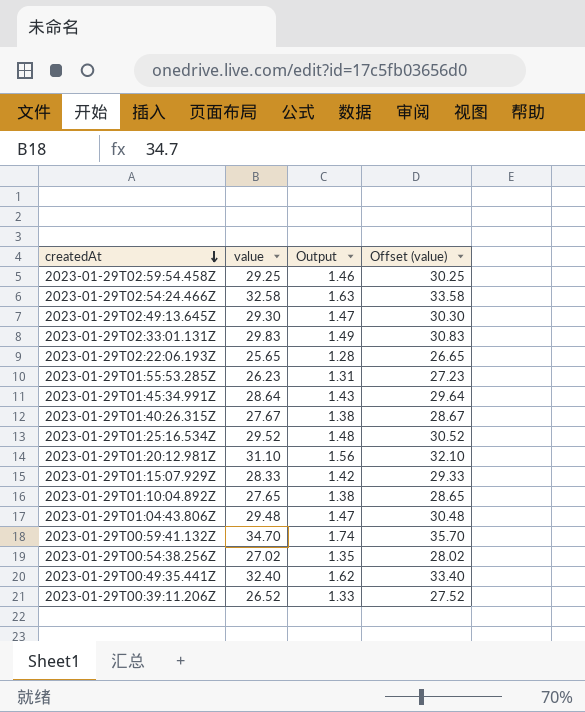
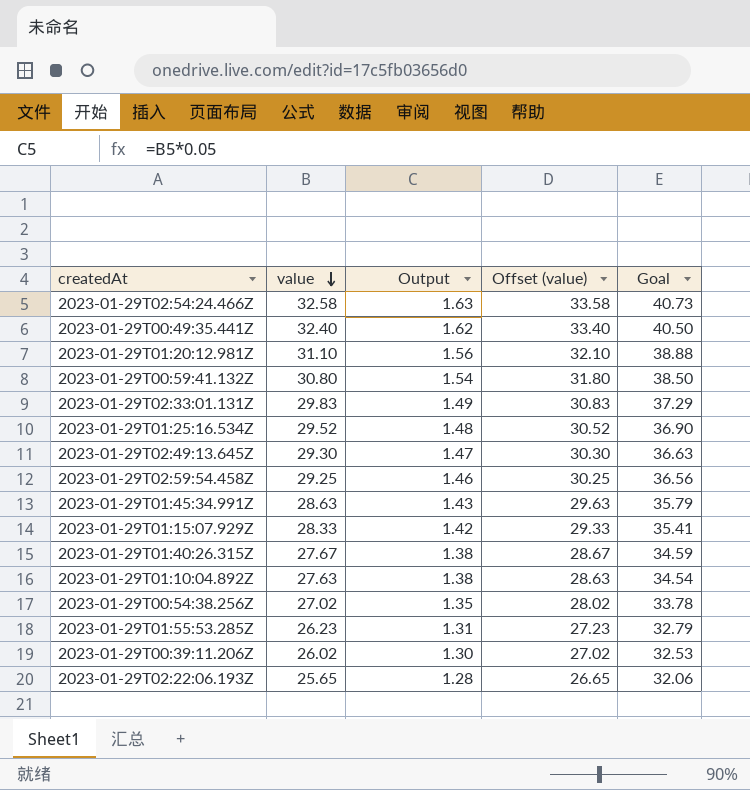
row order: createdAt descending -> value descending
column Goal | formula: none -> [value] * 1.25
row 2023-01-29T01:04:43.806Z: 29.48 | 1.47 | 30.48 -> none
2023-01-29T00:59:41.132Z | value: 34.70 -> 30.80
2023-01-29T00:59:41.132Z | Output: 1.74 -> 1.54
2023-01-29T00:59:41.132Z | Offset (value): 35.70 -> 31.80
2023-01-29T01:45:34.991Z | value: 28.64 -> 28.63
2023-01-29T01:45:34.991Z | Offset (value): 29.64 -> 29.63
2023-01-29T01:10:04.892Z | value: 27.65 -> 27.63
2023-01-29T01:10:04.892Z | Offset (value): 28.65 -> 28.63
2023-01-29T00:39:11.206Z | value: 26.52 -> 26.02
2023-01-29T00:39:11.206Z | Output: 1.33 -> 1.30
2023-01-29T00:39:11.206Z | Offset (value): 27.52 -> 27.02

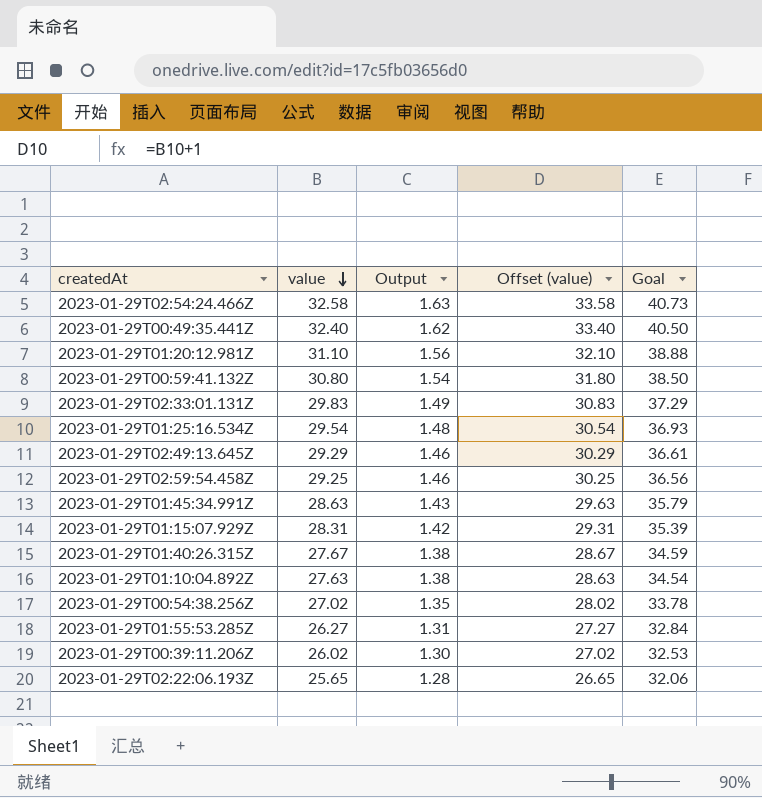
2023-01-29T01:25:16.534Z | value: 29.52 -> 29.54
2023-01-29T01:25:16.534Z | Offset (value): 30.52 -> 30.54
2023-01-29T01:25:16.534Z | Goal: 36.90 -> 36.93
2023-01-29T02:49:13.645Z | value: 29.30 -> 29.29
2023-01-29T02:49:13.645Z | Output: 1.47 -> 1.46
2023-01-29T02:49:13.645Z | Offset (value): 30.30 -> 30.29
2023-01-29T02:49:13.645Z | Goal: 36.63 -> 36.61
2023-01-29T01:15:07.929Z | value: 28.33 -> 28.31
2023-01-29T01:15:07.929Z | Offset (value): 29.33 -> 29.31
2023-01-29T01:15:07.929Z | Goal: 35.41 -> 35.39
2023-01-29T01:55:53.285Z | value: 26.23 -> 26.27
2023-01-29T01:55:53.285Z | Offset (value): 27.23 -> 27.27
2023-01-29T01:55:53.285Z | Goal: 32.79 -> 32.84

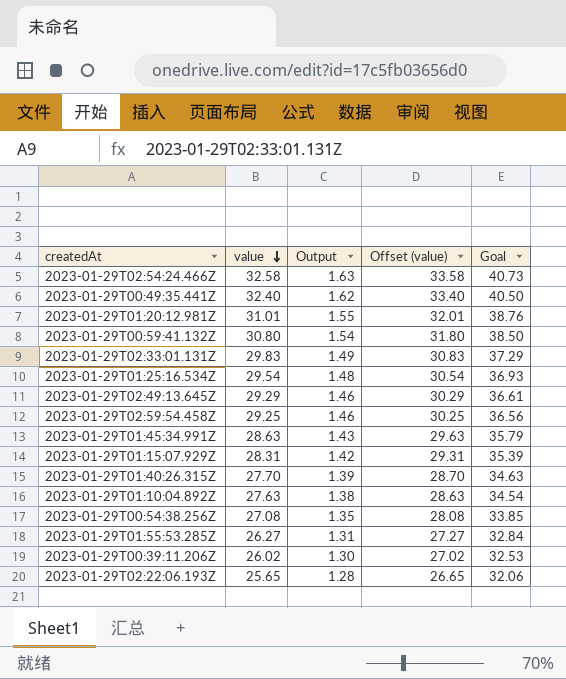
2023-01-29T01:20:12.981Z | value: 31.10 -> 31.01
2023-01-29T01:20:12.981Z | Output: 1.56 -> 1.55
2023-01-29T01:20:12.981Z | Offset (value): 32.10 -> 32.01
2023-01-29T01:20:12.981Z | Goal: 38.88 -> 38.76
2023-01-29T01:40:26.315Z | value: 27.67 -> 27.70
2023-01-29T01:40:26.315Z | Output: 1.38 -> 1.39
2023-01-29T01:40:26.315Z | Offset (value): 28.67 -> 28.70
2023-01-29T01:40:26.315Z | Goal: 34.59 -> 34.63
2023-01-29T00:54:38.256Z | value: 27.02 -> 27.08
2023-01-29T00:54:38.256Z | Offset (value): 28.02 -> 28.08
2023-01-29T00:54:38.256Z | Goal: 33.78 -> 33.85

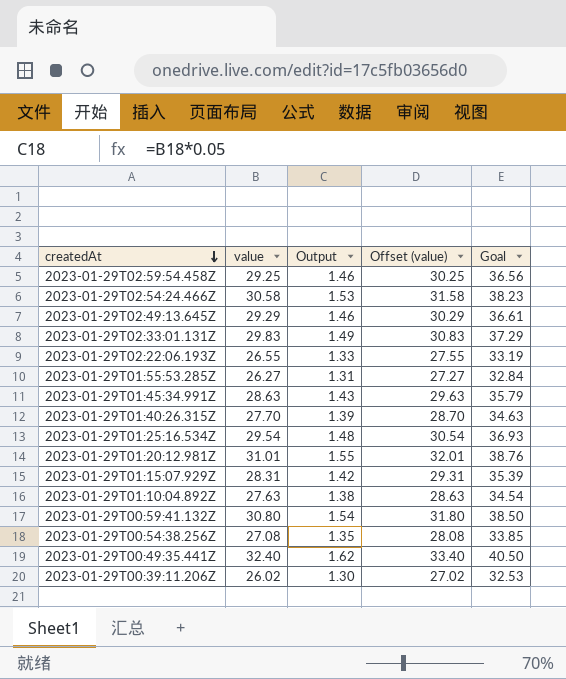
row order: value descending -> createdAt descending
2023-01-29T02:54:24.466Z | value: 32.58 -> 30.58
2023-01-29T02:54:24.466Z | Output: 1.63 -> 1.53
2023-01-29T02:54:24.466Z | Offset (value): 33.58 -> 31.58
2023-01-29T02:54:24.466Z | Goal: 40.73 -> 38.23
2023-01-29T02:22:06.193Z | value: 25.65 -> 26.55
2023-01-29T02:22:06.193Z | Output: 1.28 -> 1.33
2023-01-29T02:22:06.193Z | Offset (value): 26.65 -> 27.55
2023-01-29T02:22:06.193Z | Goal: 32.06 -> 33.19

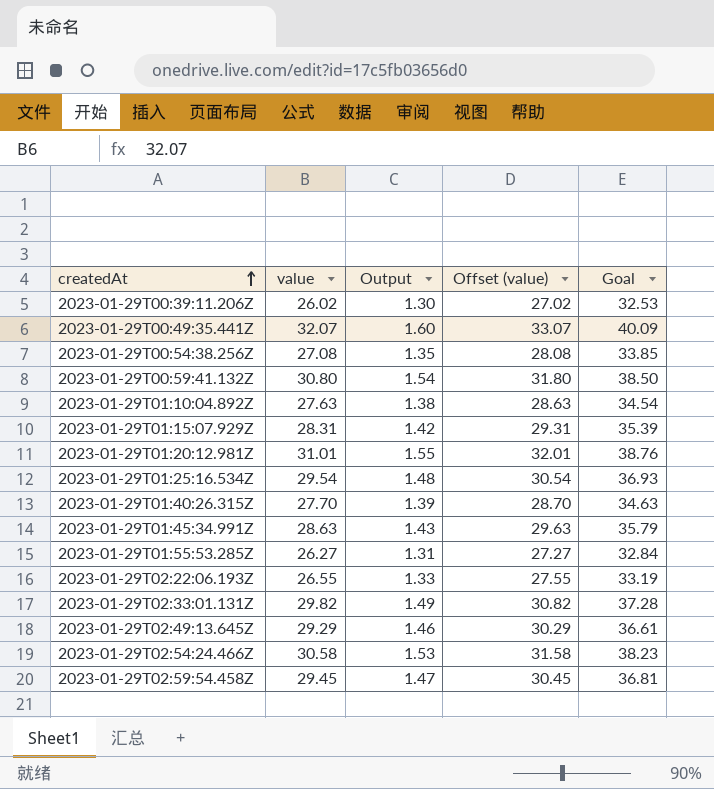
row order: createdAt descending -> createdAt ascending
2023-01-29T00:49:35.441Z | value: 32.40 -> 32.07
2023-01-29T00:49:35.441Z | Output: 1.62 -> 1.60
2023-01-29T00:49:35.441Z | Offset (value): 33.40 -> 33.07
2023-01-29T00:49:35.441Z | Goal: 40.50 -> 40.09
2023-01-29T02:33:01.131Z | value: 29.83 -> 29.82
2023-01-29T02:33:01.131Z | Offset (value): 30.83 -> 30.82
2023-01-29T02:33:01.131Z | Goal: 37.29 -> 37.28
2023-01-29T02:59:54.458Z | value: 29.25 -> 29.45
2023-01-29T02:59:54.458Z | Output: 1.46 -> 1.47
2023-01-29T02:59:54.458Z | Offset (value): 30.25 -> 30.45
2023-01-29T02:59:54.458Z | Goal: 36.56 -> 36.81

